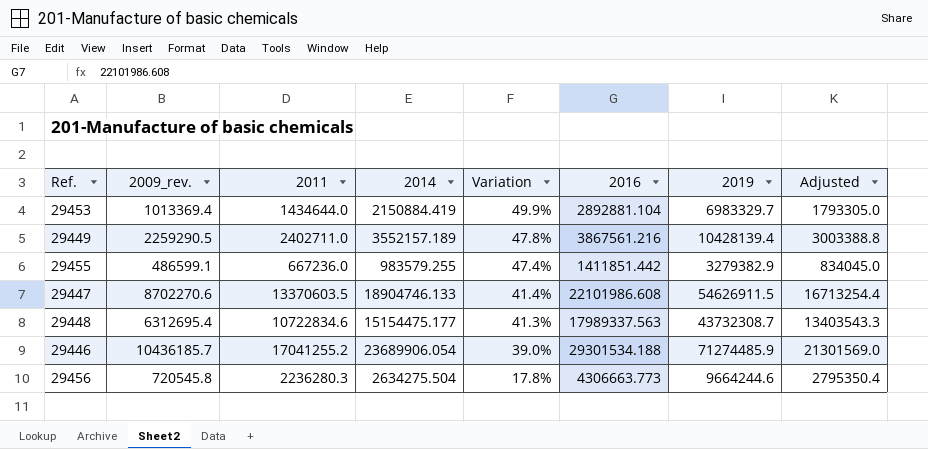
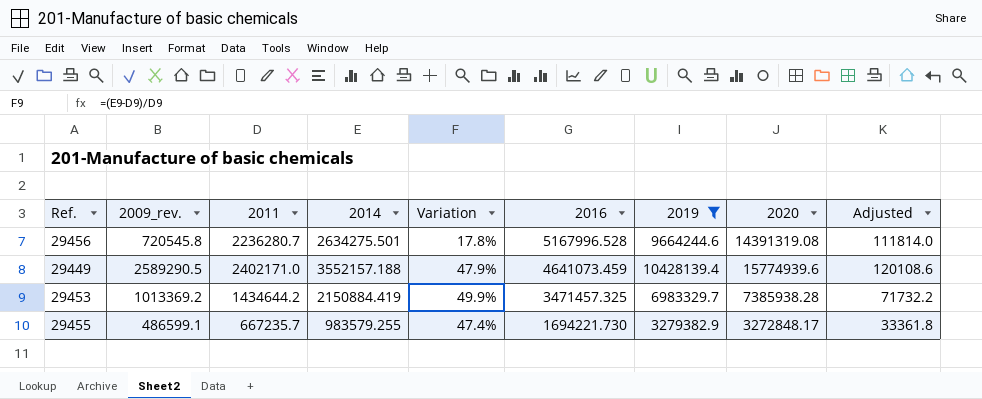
filter: none -> 2019 <= 10428139.4
row order: Variation descending -> 2016 descending
column 2020 | position: none -> 8
column Adjusted | formula: [2011] * 1.25 -> [2011] * 0.05
29456 | 2011: 2236280.3 -> 2236280.7
29456 | 2014: 2634275.504 -> 2634275.501
29456 | 2016: 4306663.773 -> 5167996.528
29449 | 2009_rev.: 2259290.5 -> 2589290.5
29449 | 2011: 2402711.0 -> 2402171.0
29449 | 2014: 3552157.189 -> 3552157.188
29449 | Variation: 47.8% -> 47.9%
29449 | 2016: 3867561.216 -> 4641073.459
29453 | 2009_rev.: 1013369.4 -> 1013369.2
29453 | 2011: 1434644.0 -> 1434644.2
29453 | 2016: 2892881.104 -> 3471457.325
29455 | 2011: 667236.0 -> 667235.7
29455 | 2016: 1411851.442 -> 1694221.730

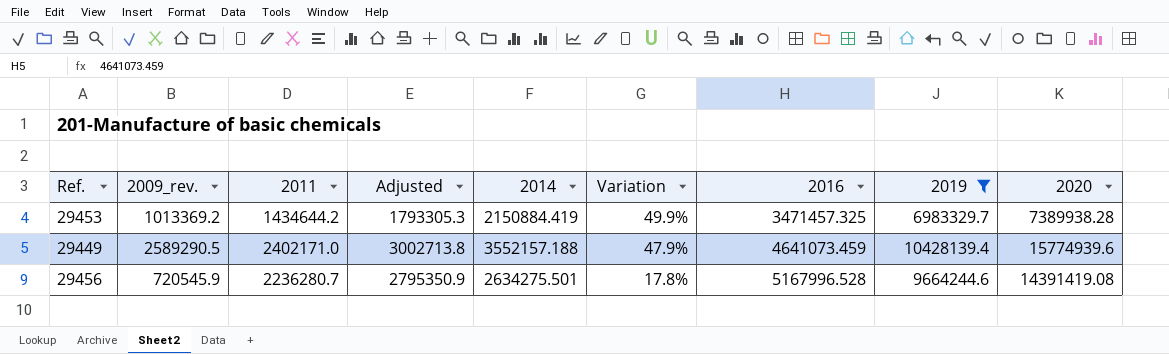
row order: 2016 descending -> Variation descending
column Adjusted | formula: [2011] * 0.05 -> [2011] * 1.25
column Adjusted | position: 9 -> 4
row 29455: 486599.1 | 667235.7 | 983579.255 | 47.4% | 1694221.730 | 3279382.9 | 3272848.17 | 33361.8 -> none
29453 | 2020: 7385938.28 -> 7389938.28
29456 | 2009_rev.: 720545.8 -> 720545.9
29456 | 2020: 14391319.08 -> 14391419.08

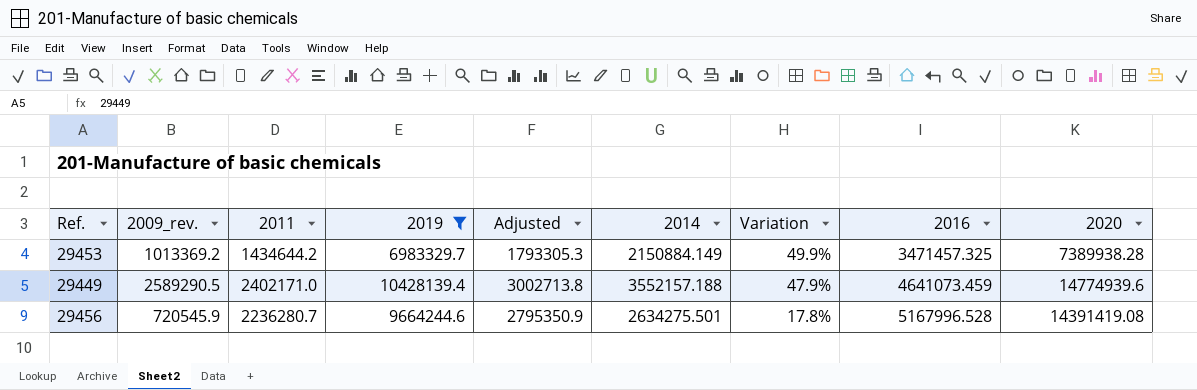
column 2019 | position: 8 -> 4
29453 | 2014: 2150884.419 -> 2150884.149
29449 | 2020: 15774939.6 -> 14774939.6

